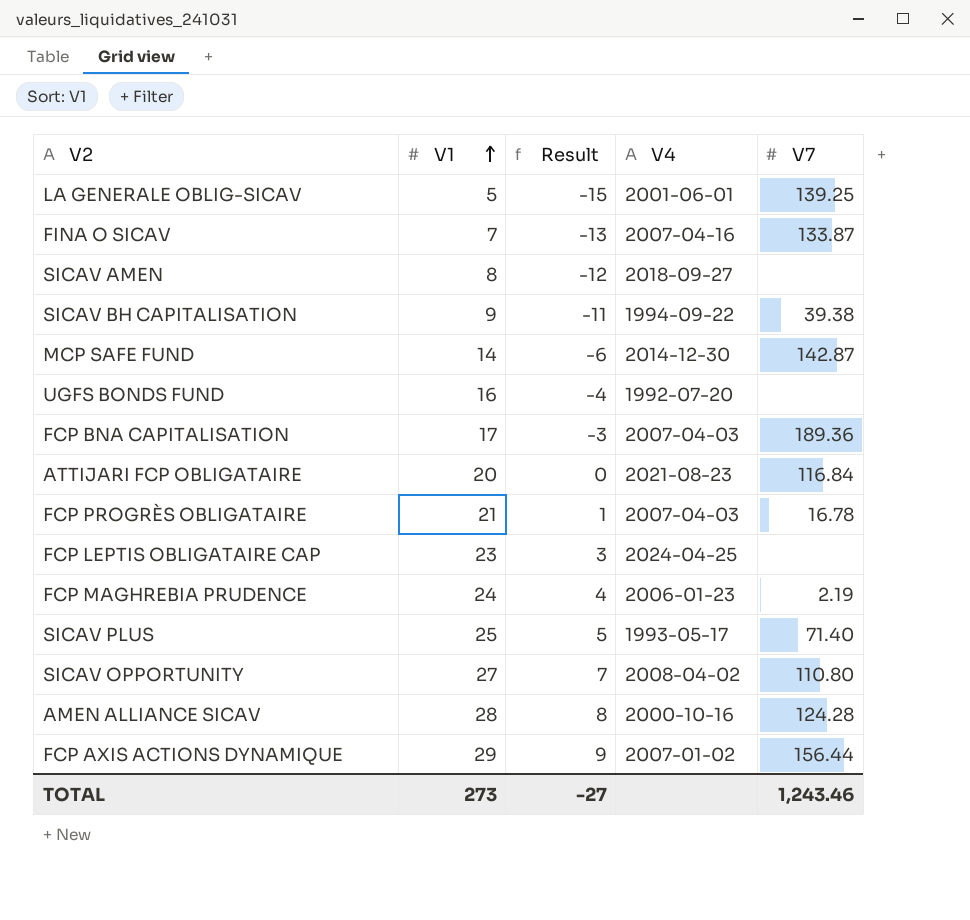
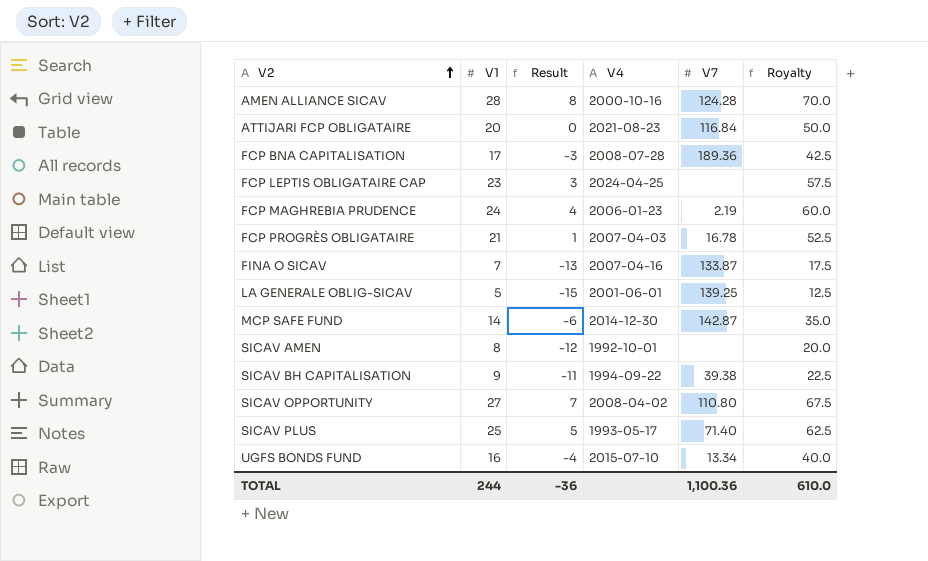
row order: V1 ascending -> V2 ascending
column Royalty | formula: none -> [V1] * 2.5
row FCP AXIS ACTIONS DYNAMIQUE: 29 | 9 | 2007-01-02 | 156.44 -> none
FCP BNA CAPITALISATION | V4: 2007-04-03 -> 2008-07-28
SICAV AMEN | V4: 2018-09-27 -> 1992-10-01
UGFS BONDS FUND | V4: 1992-07-20 -> 2015-07-10
UGFS BONDS FUND | V7: none -> 13.34
TOTAL | V1: 273 -> 244
TOTAL | Result: -27 -> -36
TOTAL | V7: 1,243.46 -> 1,100.36

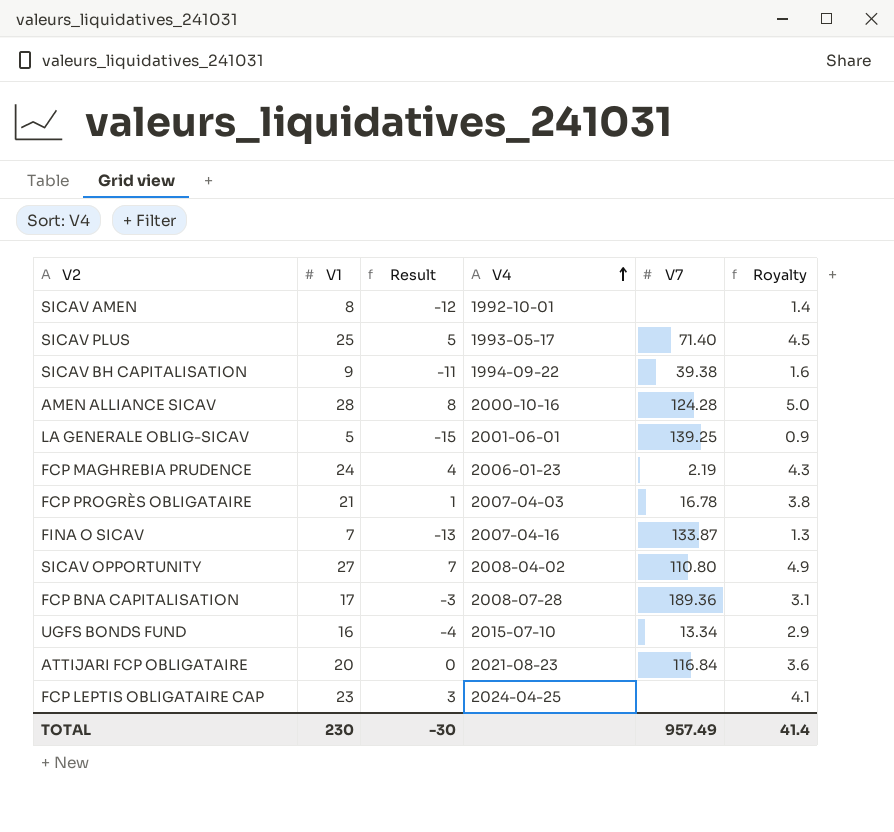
row order: V2 ascending -> V4 ascending
column Royalty | formula: [V1] * 2.5 -> [V1] * 0.18
row MCP SAFE FUND: 14 | -6 | 2014-12-30 | 142.87 | 35.0 -> none
TOTAL | V1: 244 -> 230
TOTAL | Result: -36 -> -30
TOTAL | V7: 1,100.36 -> 957.49
TOTAL | Royalty: 610.0 -> 41.4

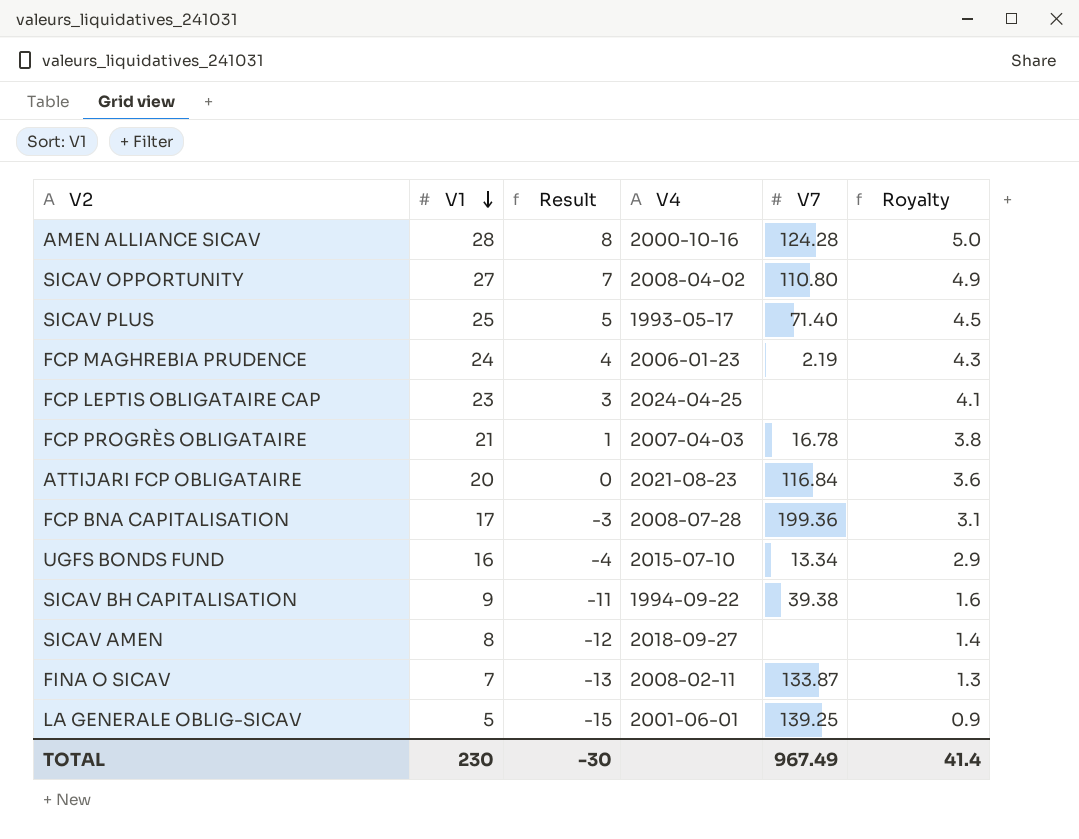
row order: V4 ascending -> V1 descending
FCP BNA CAPITALISATION | V7: 189.36 -> 199.36
SICAV AMEN | V4: 1992-10-01 -> 2018-09-27
FINA O SICAV | V4: 2007-04-16 -> 2008-02-11
TOTAL | V7: 957.49 -> 967.49

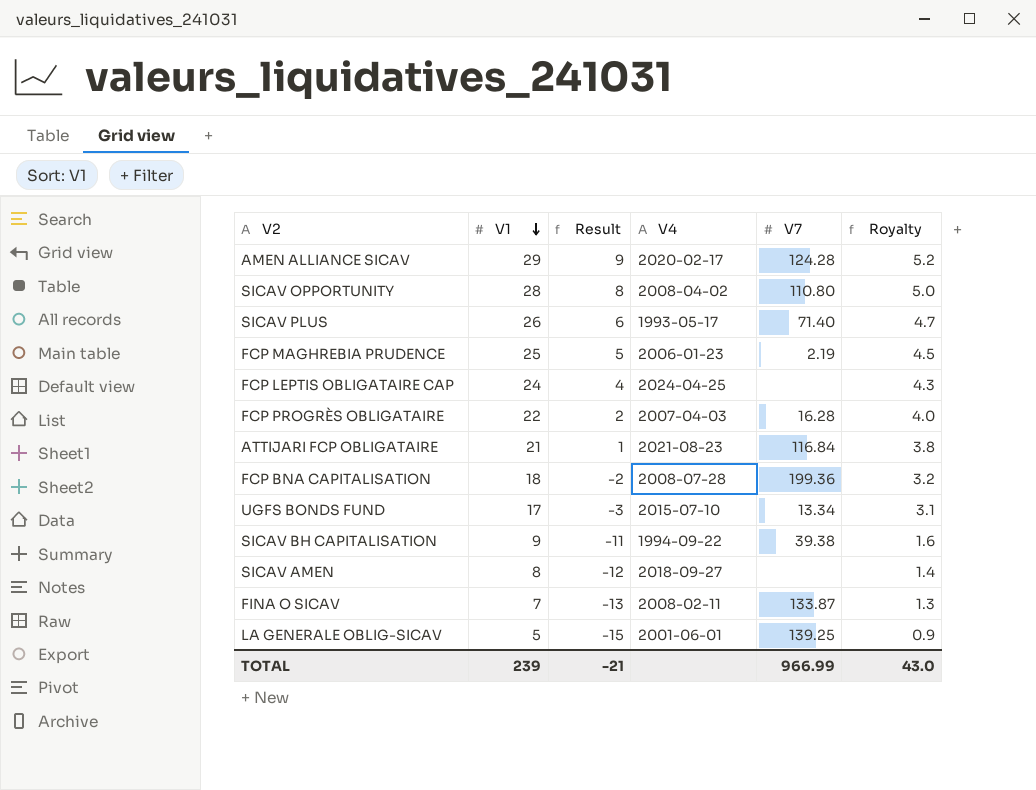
AMEN ALLIANCE SICAV | V1: 28 -> 29
AMEN ALLIANCE SICAV | Result: 8 -> 9
AMEN ALLIANCE SICAV | V4: 2000-10-16 -> 2020-02-17
AMEN ALLIANCE SICAV | Royalty: 5.0 -> 5.2
SICAV OPPORTUNITY | V1: 27 -> 28
SICAV OPPORTUNITY | Result: 7 -> 8
SICAV OPPORTUNITY | Royalty: 4.9 -> 5.0
SICAV PLUS | V1: 25 -> 26
SICAV PLUS | Result: 5 -> 6
SICAV PLUS | Royalty: 4.5 -> 4.7
FCP MAGHREBIA PRUDENCE | V1: 24 -> 25
FCP MAGHREBIA PRUDENCE | Result: 4 -> 5
FCP MAGHREBIA PRUDENCE | Royalty: 4.3 -> 4.5
FCP LEPTIS OBLIGATAIRE CAP | V1: 23 -> 24
FCP LEPTIS OBLIGATAIRE CAP | Result: 3 -> 4
FCP LEPTIS OBLIGATAIRE CAP | Royalty: 4.1 -> 4.3
FCP PROGRÈS OBLIGATAIRE | V1: 21 -> 22
FCP PROGRÈS OBLIGATAIRE | Result: 1 -> 2
FCP PROGRÈS OBLIGATAIRE | V7: 16.78 -> 16.28
FCP PROGRÈS OBLIGATAIRE | Royalty: 3.8 -> 4.0
ATTIJARI FCP OBLIGATAIRE | V1: 20 -> 21
ATTIJARI FCP OBLIGATAIRE | Result: 0 -> 1
ATTIJARI FCP OBLIGATAIRE | Royalty: 3.6 -> 3.8
FCP BNA CAPITALISATION | V1: 17 -> 18
FCP BNA CAPITALISATION | Result: -3 -> -2
FCP BNA CAPITALISATION | Royalty: 3.1 -> 3.2
UGFS BONDS FUND | V1: 16 -> 17
UGFS BONDS FUND | Result: -4 -> -3
UGFS BONDS FUND | Royalty: 2.9 -> 3.1
TOTAL | V1: 230 -> 239
TOTAL | Result: -30 -> -21
TOTAL | V7: 967.49 -> 966.99
TOTAL | Royalty: 41.4 -> 43.0

